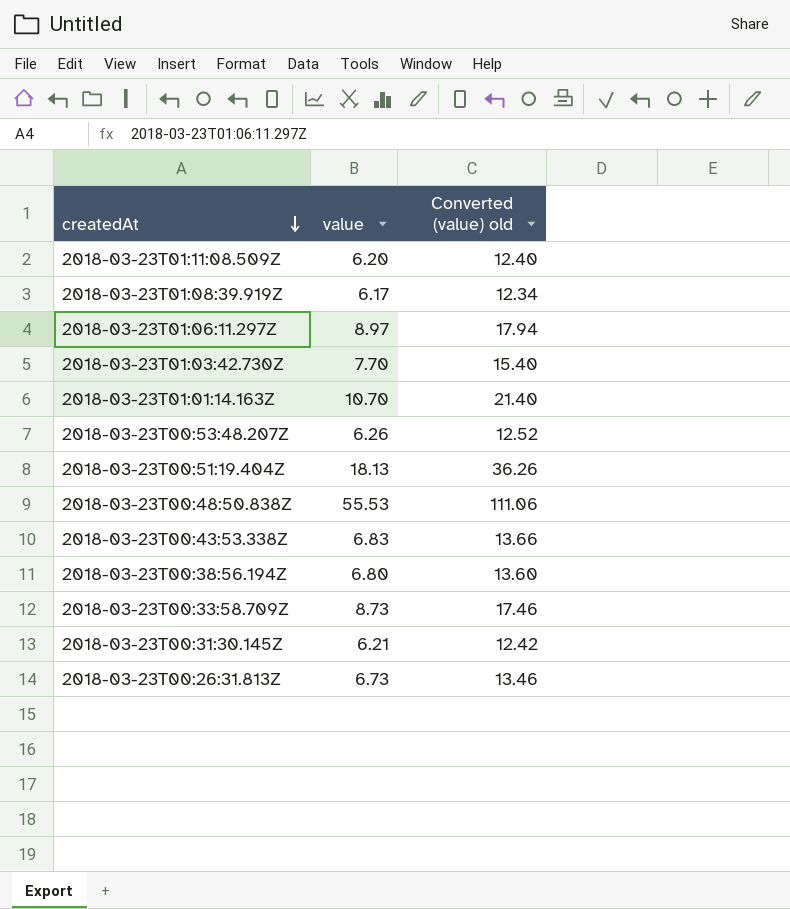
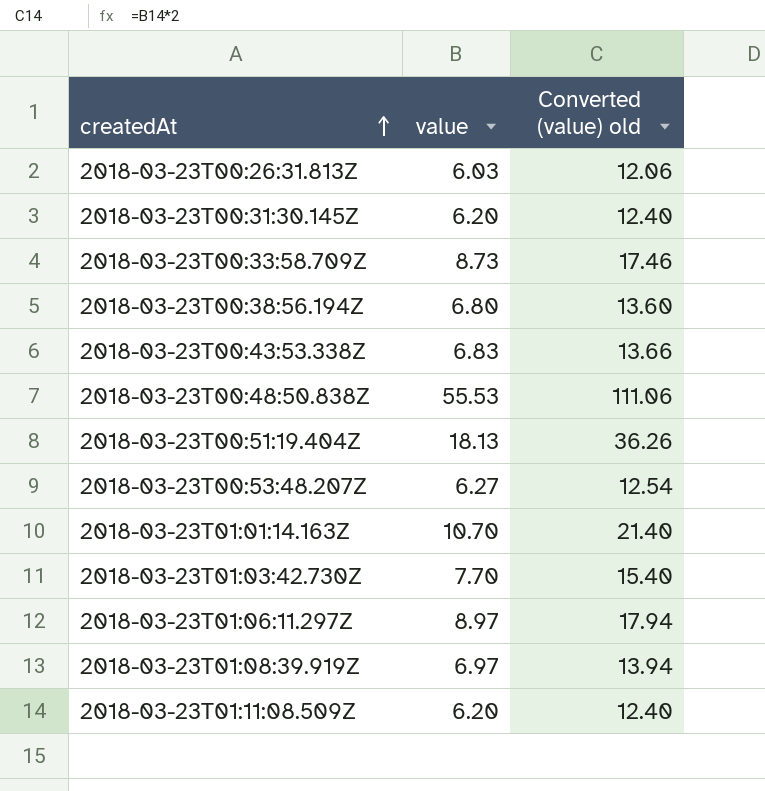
row order: createdAt descending -> createdAt ascending
2018-03-23T00:26:31.813Z | value: 6.73 -> 6.03
2018-03-23T00:26:31.813Z | Converted (value) old: 13.46 -> 12.06
2018-03-23T00:31:30.145Z | value: 6.21 -> 6.20
2018-03-23T00:31:30.145Z | Converted (value) old: 12.42 -> 12.40
2018-03-23T00:53:48.207Z | value: 6.26 -> 6.27
2018-03-23T00:53:48.207Z | Converted (value) old: 12.52 -> 12.54
2018-03-23T01:08:39.919Z | value: 6.17 -> 6.97
2018-03-23T01:08:39.919Z | Converted (value) old: 12.34 -> 13.94

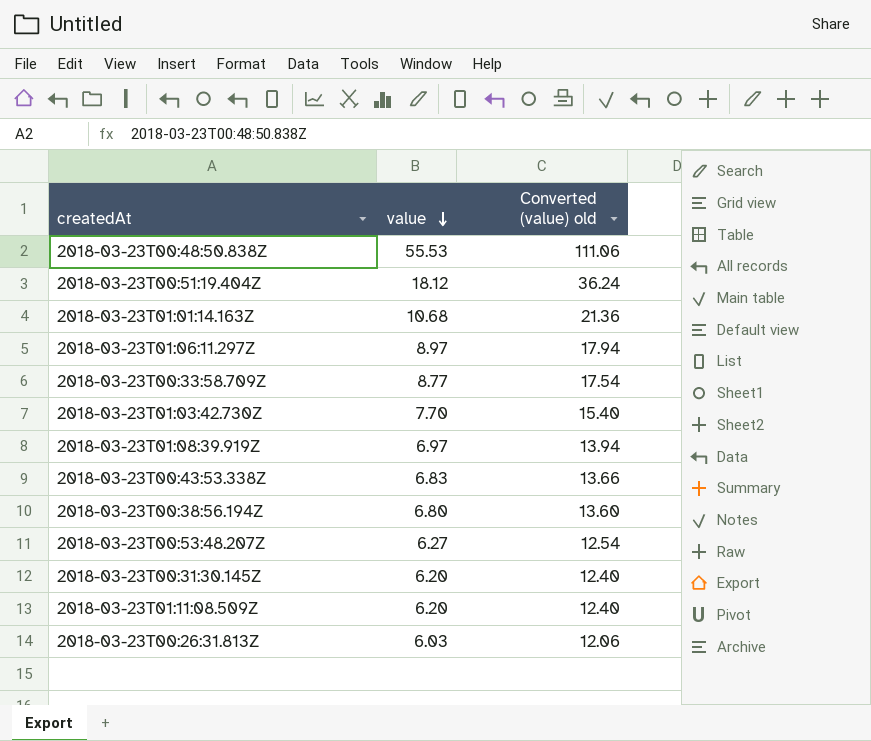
row order: createdAt ascending -> value descending
2018-03-23T00:51:19.404Z | value: 18.13 -> 18.12
2018-03-23T00:51:19.404Z | Converted (value) old: 36.26 -> 36.24
2018-03-23T01:01:14.163Z | value: 10.70 -> 10.68
2018-03-23T01:01:14.163Z | Converted (value) old: 21.40 -> 21.36
2018-03-23T00:33:58.709Z | value: 8.73 -> 8.77
2018-03-23T00:33:58.709Z | Converted (value) old: 17.46 -> 17.54

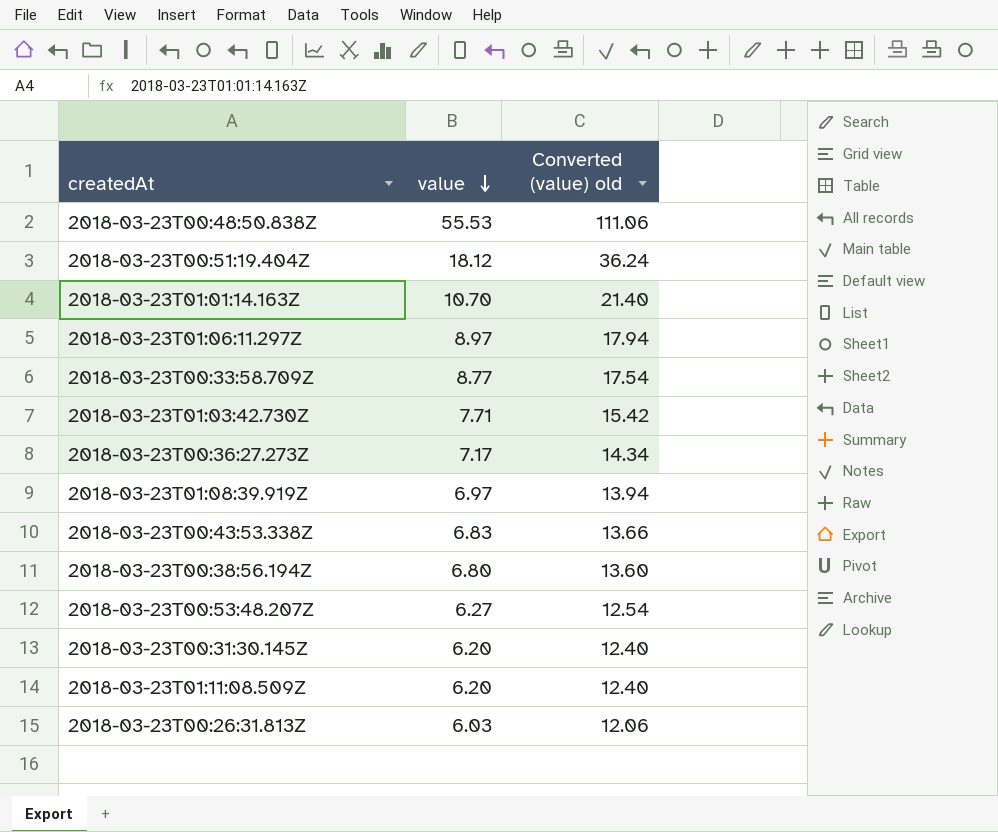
2018-03-23T01:01:14.163Z | value: 10.68 -> 10.70
2018-03-23T01:01:14.163Z | Converted (value) old: 21.36 -> 21.40
2018-03-23T01:03:42.730Z | value: 7.70 -> 7.71
2018-03-23T01:03:42.730Z | Converted (value) old: 15.40 -> 15.42
row 2018-03-23T00:36:27.273Z: none -> 7.17 | 14.34

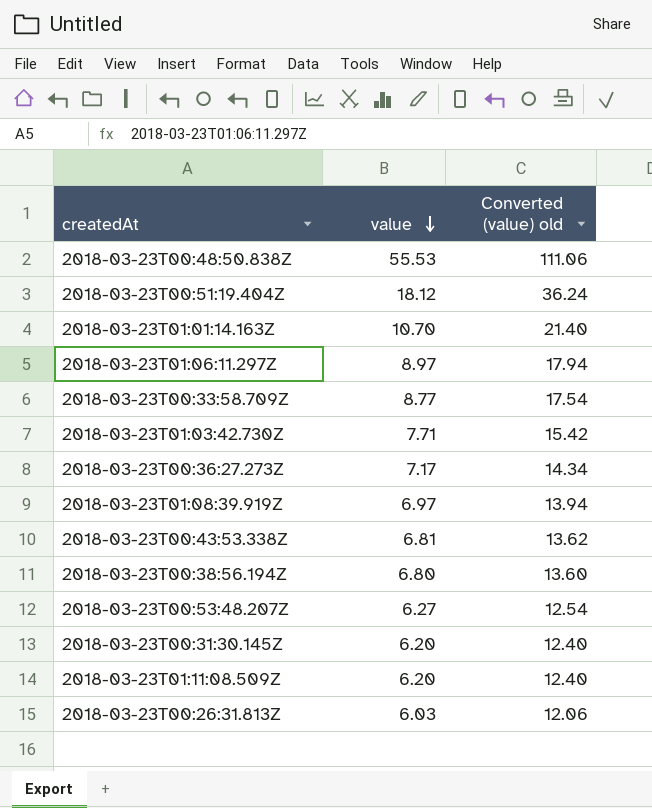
2018-03-23T00:43:53.338Z | value: 6.83 -> 6.81
2018-03-23T00:43:53.338Z | Converted (value) old: 13.66 -> 13.62

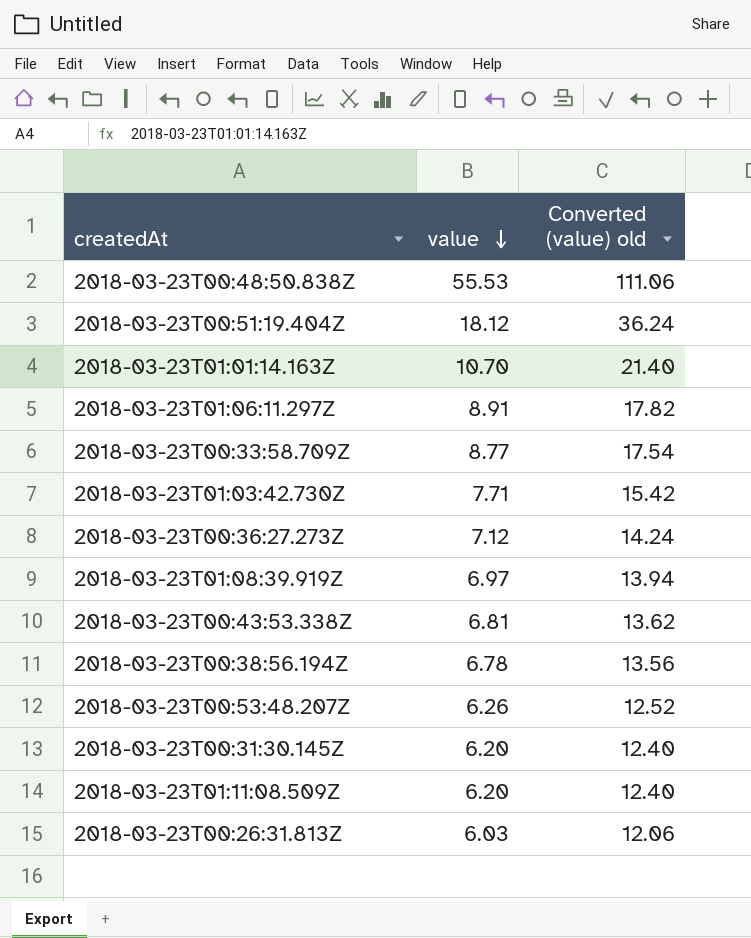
2018-03-23T01:06:11.297Z | value: 8.97 -> 8.91
2018-03-23T01:06:11.297Z | Converted (value) old: 17.94 -> 17.82
2018-03-23T00:36:27.273Z | value: 7.17 -> 7.12
2018-03-23T00:36:27.273Z | Converted (value) old: 14.34 -> 14.24
2018-03-23T00:38:56.194Z | value: 6.80 -> 6.78
2018-03-23T00:38:56.194Z | Converted (value) old: 13.60 -> 13.56
2018-03-23T00:53:48.207Z | value: 6.27 -> 6.26
2018-03-23T00:53:48.207Z | Converted (value) old: 12.54 -> 12.52

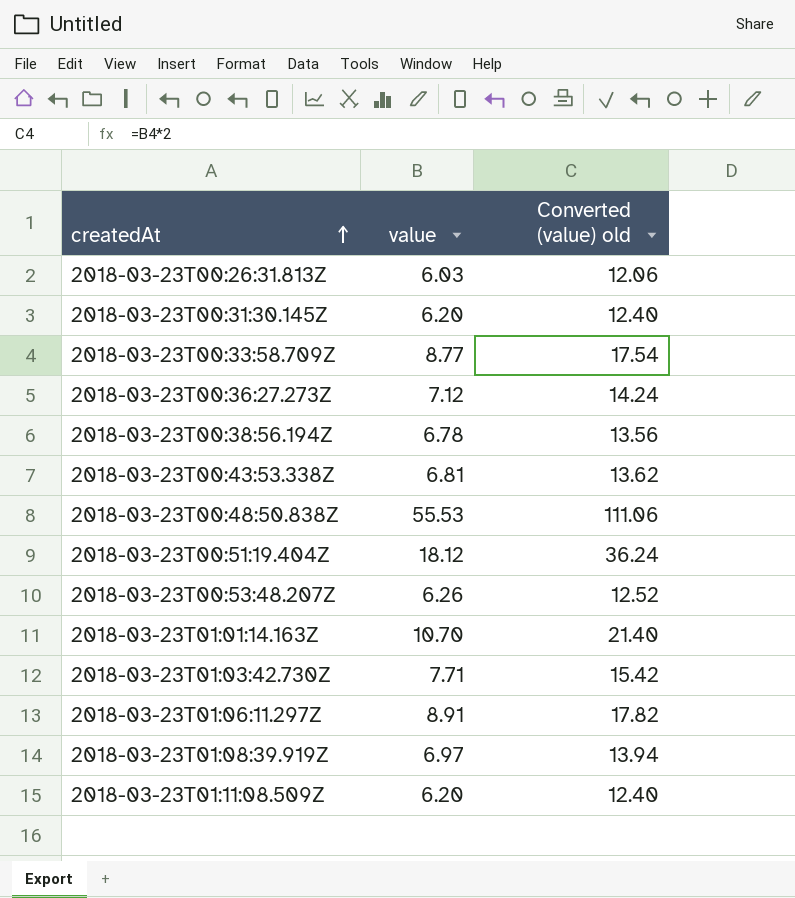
row order: value descending -> createdAt ascending

